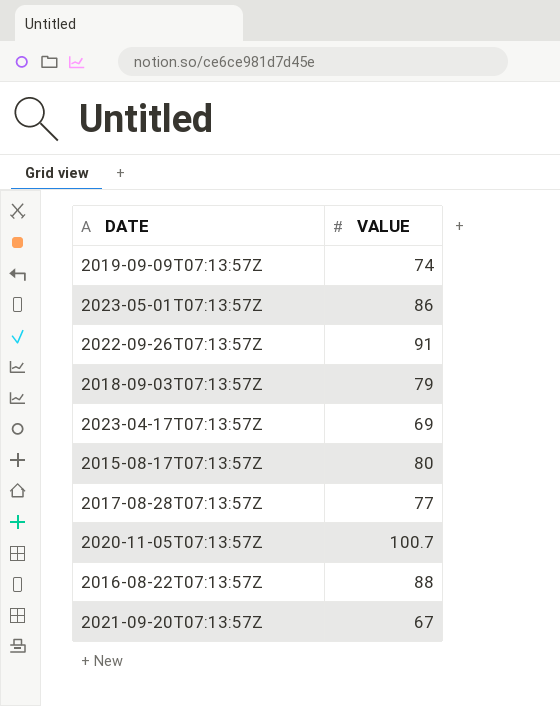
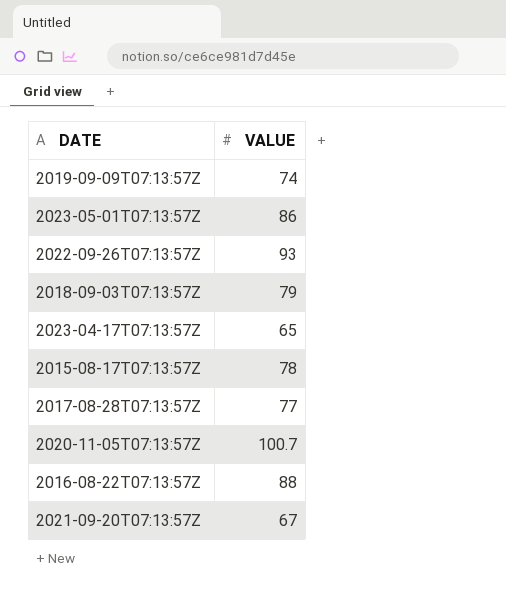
2022-09-26T07:13:57Z | VALUE: 91 -> 93
2023-04-17T07:13:57Z | VALUE: 69 -> 65
2015-08-17T07:13:57Z | VALUE: 80 -> 78

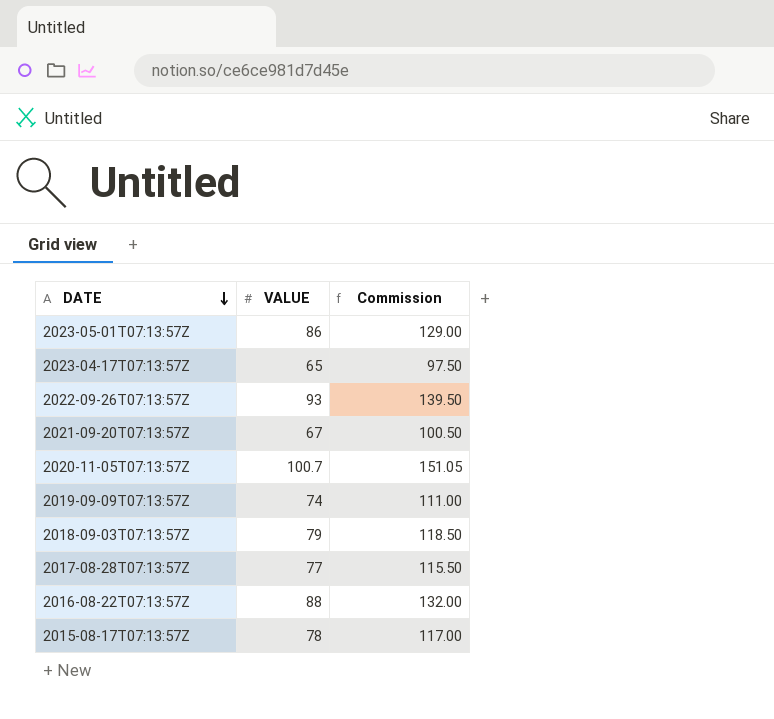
row order: none -> DATE descending
column Commission | formula: none -> [VALUE] * 1.5

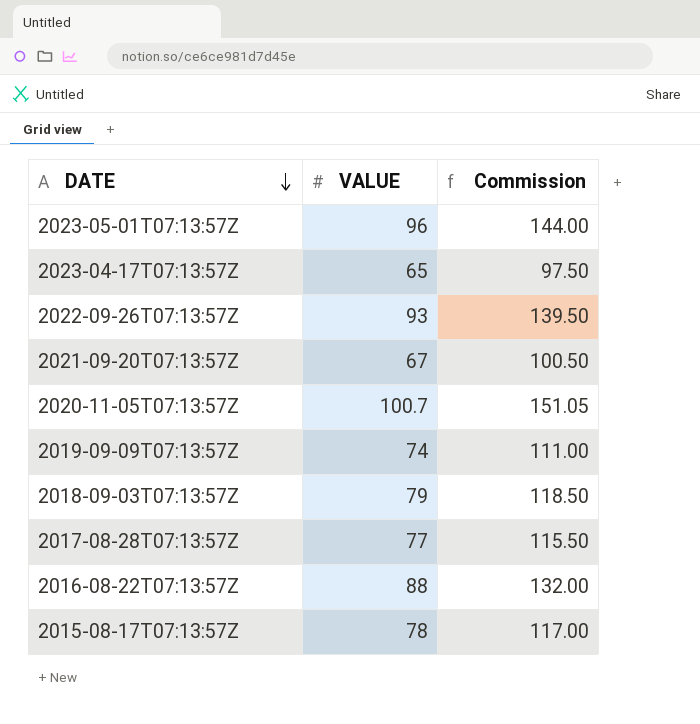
2023-05-01T07:13:57Z | VALUE: 86 -> 96
2023-05-01T07:13:57Z | Commission: 129.00 -> 144.00

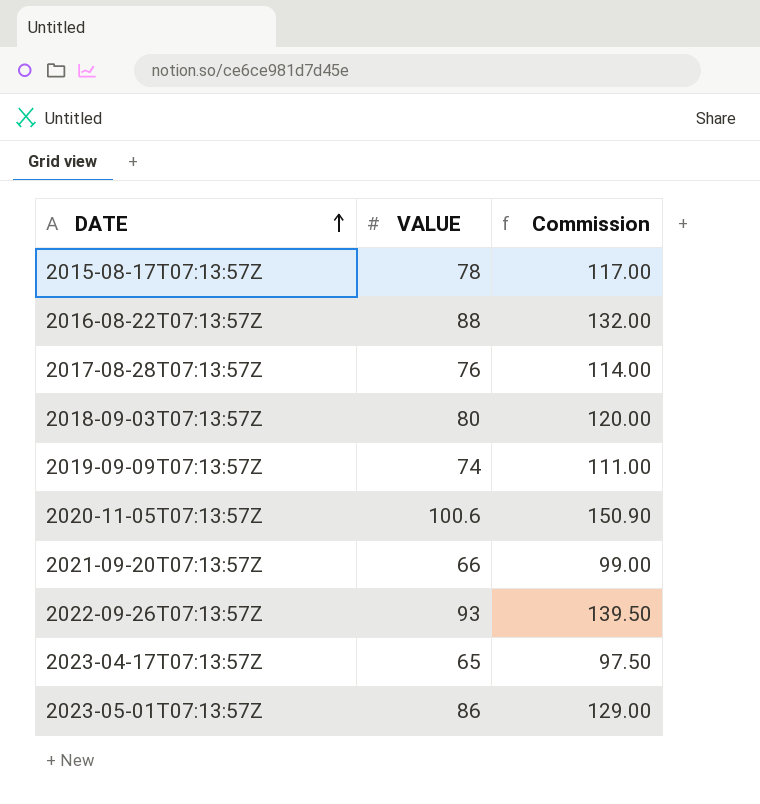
row order: DATE descending -> DATE ascending
2017-08-28T07:13:57Z | VALUE: 77 -> 76
2017-08-28T07:13:57Z | Commission: 115.50 -> 114.00
2018-09-03T07:13:57Z | VALUE: 79 -> 80
2018-09-03T07:13:57Z | Commission: 118.50 -> 120.00
2020-11-05T07:13:57Z | VALUE: 100.7 -> 100.6
2020-11-05T07:13:57Z | Commission: 151.05 -> 150.90
2021-09-20T07:13:57Z | VALUE: 67 -> 66
2021-09-20T07:13:57Z | Commission: 100.50 -> 99.00
2023-05-01T07:13:57Z | VALUE: 96 -> 86
2023-05-01T07:13:57Z | Commission: 144.00 -> 129.00

